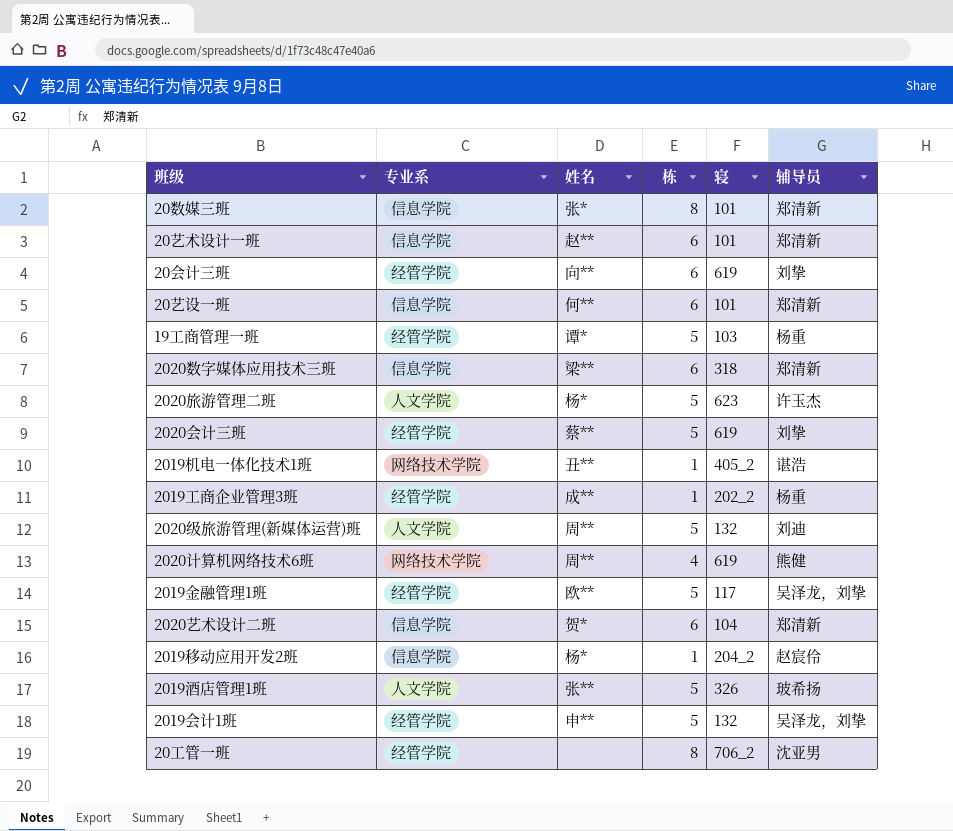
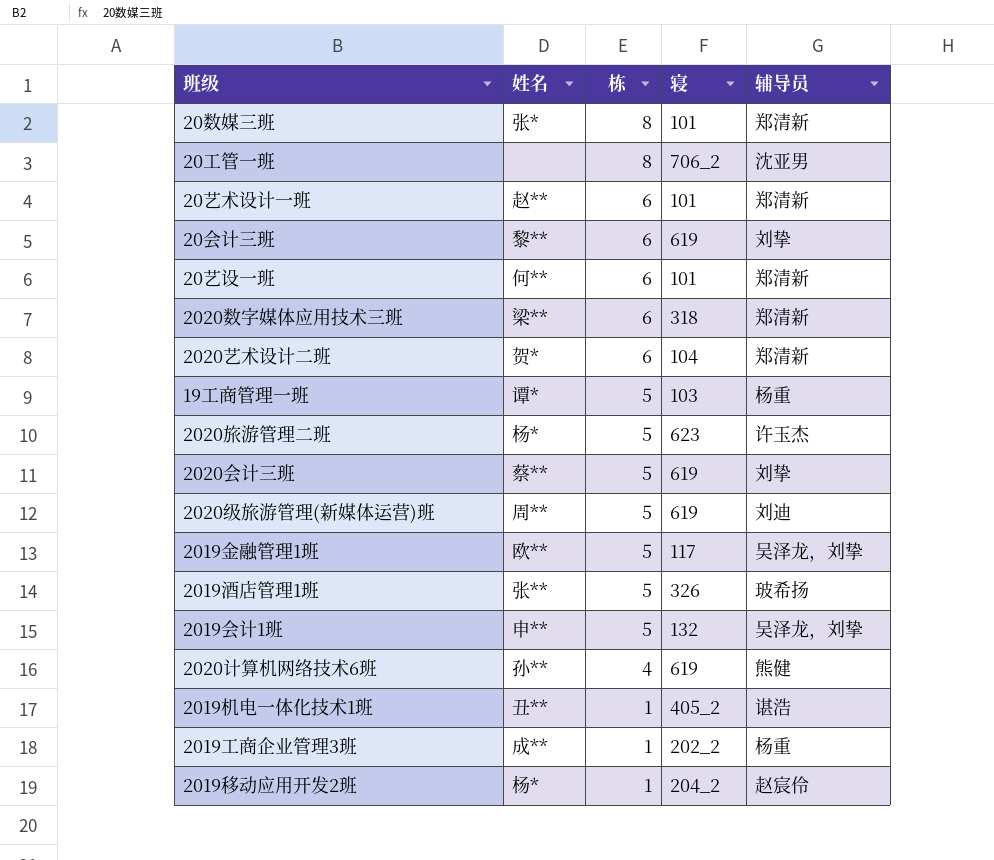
row order: none -> 栋 descending
column 专业系 | position: 2 -> none
20会计三班 | 姓名: 向** -> 黎**
2020级旅游管理(新媒体运营)班 | 寝: 132 -> 619
2020计算机网络技术6班 | 姓名: 周** -> 孙**

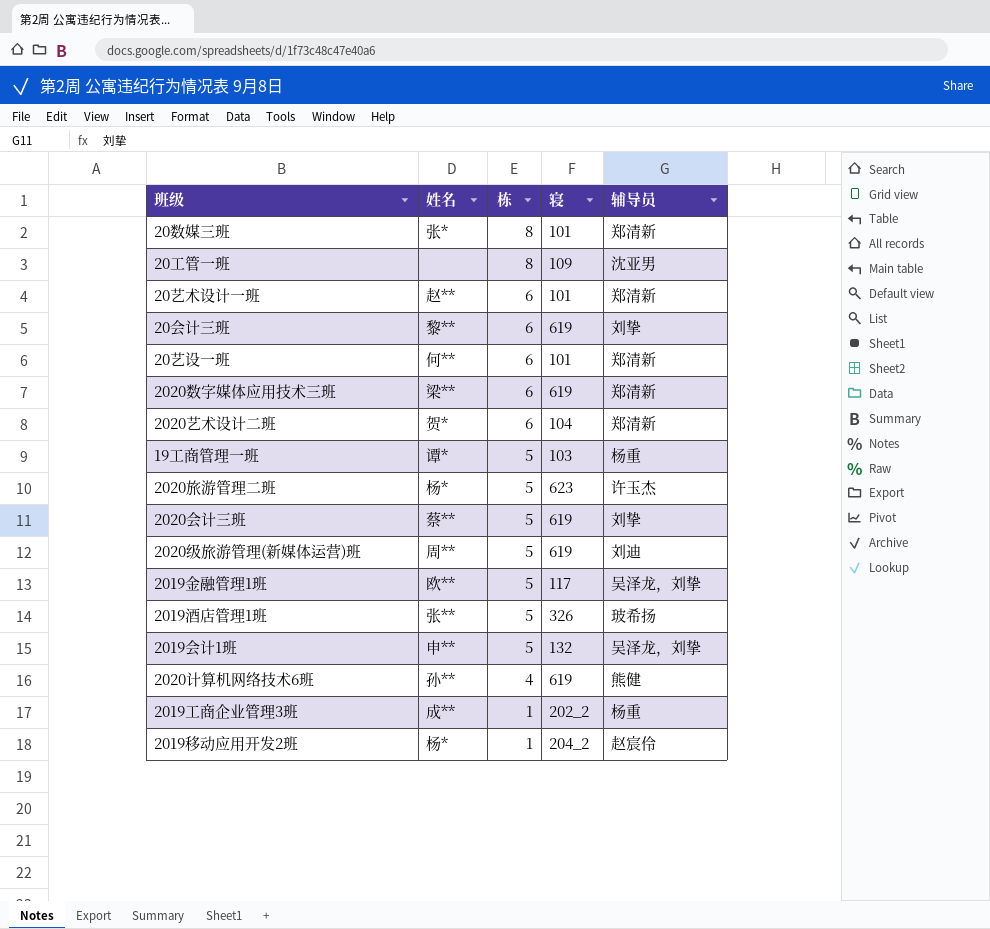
row 2019机电一体化技术1班: 丑** | 1 | 405_2 | 谌浩 -> none
20工管一班 | 寝: 706_2 -> 109
2020数字媒体应用技术三班 | 寝: 318 -> 619

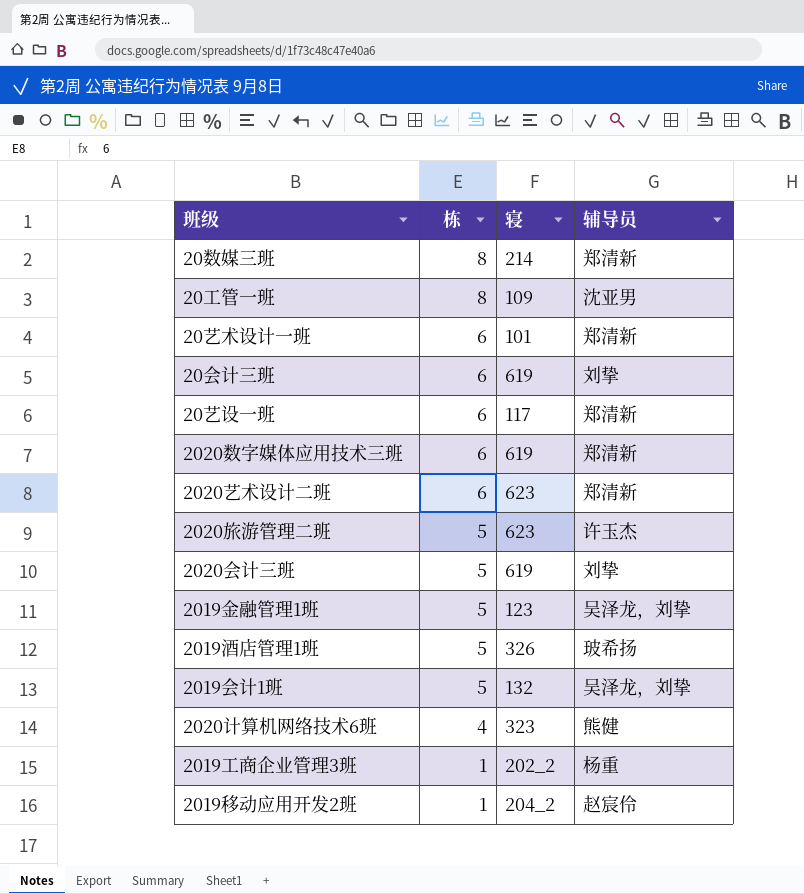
column 姓名 | position: 2 -> none
row 19工商管理一班: 谭* | 5 | 103 | 杨重 -> none
row 2020级旅游管理(新媒体运营)班: 周** | 5 | 619 | 刘迪 -> none
20数媒三班 | 寝: 101 -> 214
20艺设一班 | 寝: 101 -> 117
2020艺术设计二班 | 寝: 104 -> 623
2019金融管理1班 | 寝: 117 -> 123
2020计算机网络技术6班 | 寝: 619 -> 323

